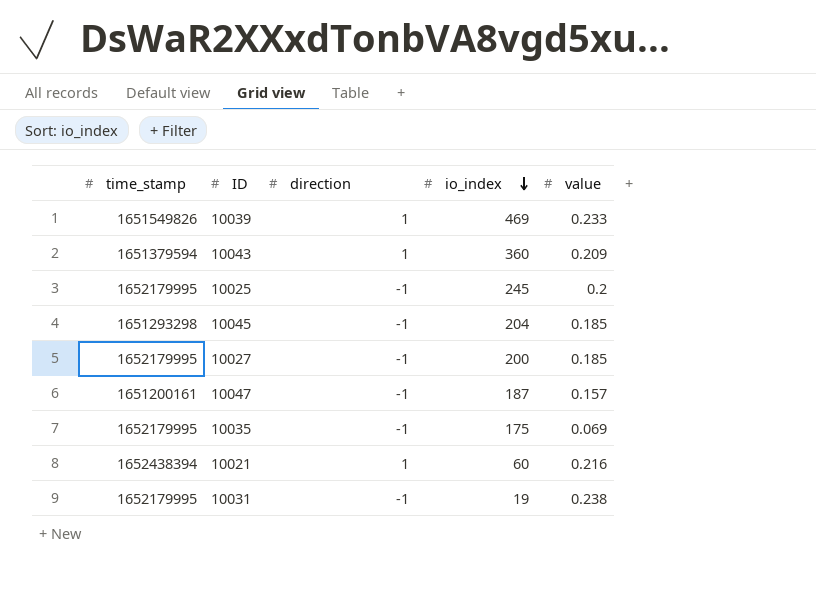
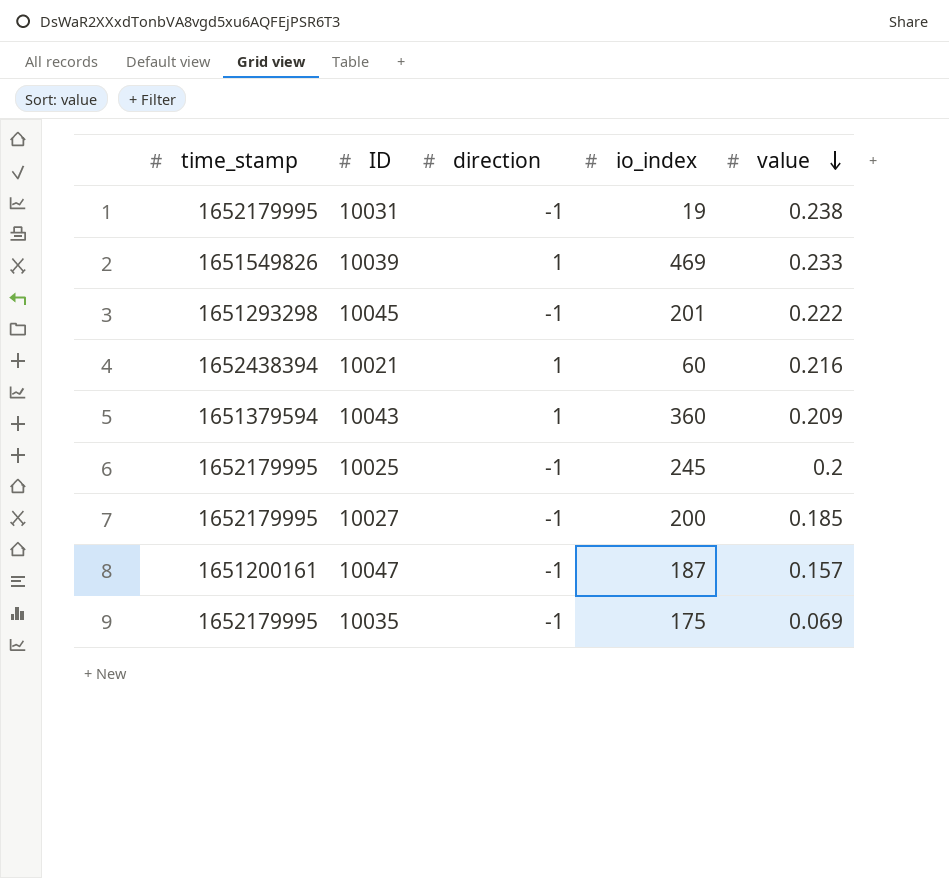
row order: io_index descending -> value descending
10045 | io_index: 204 -> 201
10045 | value: 0.185 -> 0.222

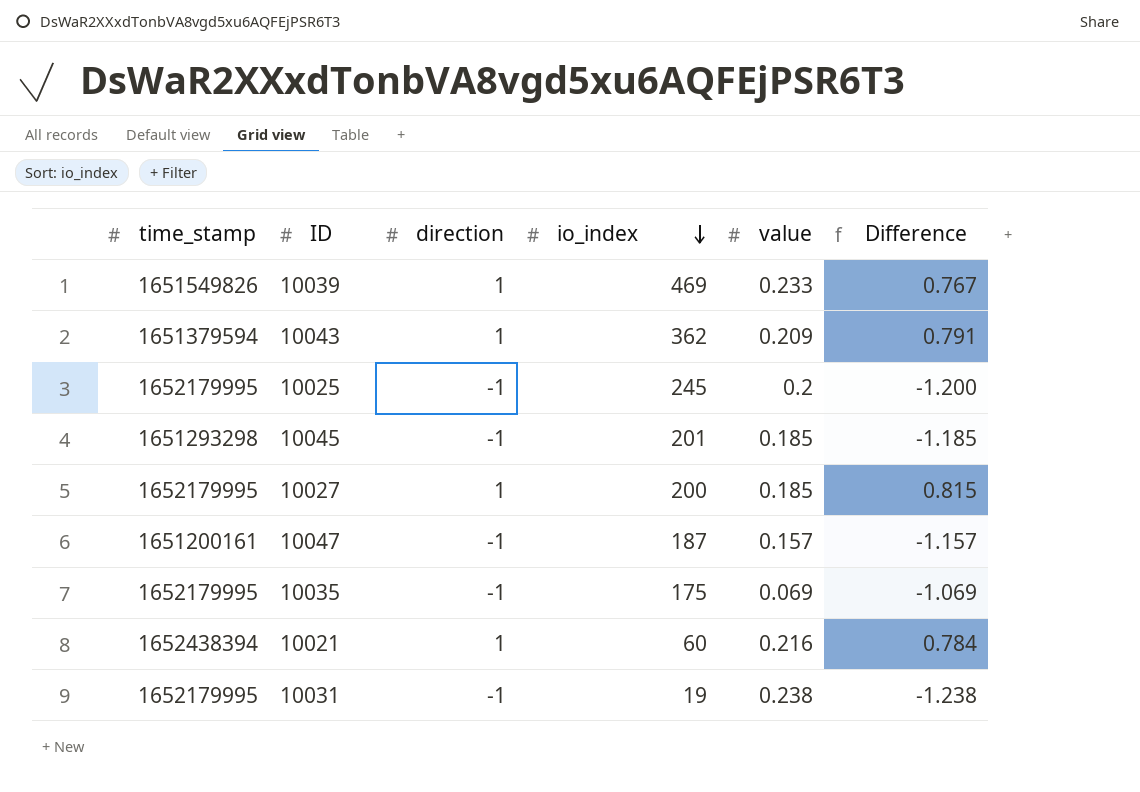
row order: value descending -> io_index descending
column Difference | formula: none -> [direction] - [value]
10043 | io_index: 360 -> 362
10045 | value: 0.222 -> 0.185
10027 | direction: -1 -> 1

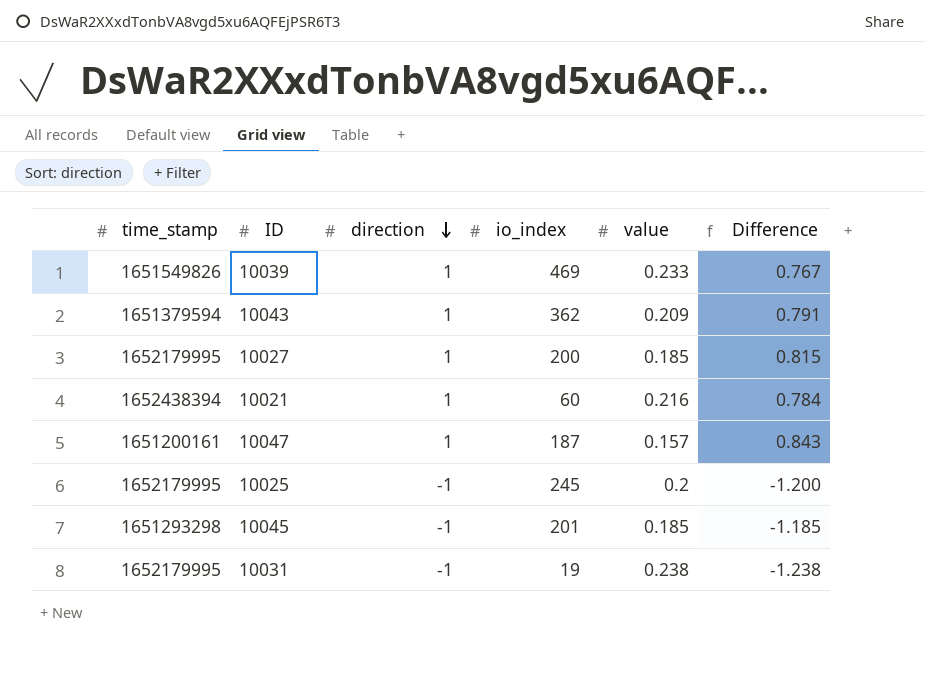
row order: io_index descending -> direction descending
row 10035: 1652179995 | -1 | 175 | 0.069 | -1.069 -> none
10047 | direction: -1 -> 1
10047 | Difference: -1.157 -> 0.843

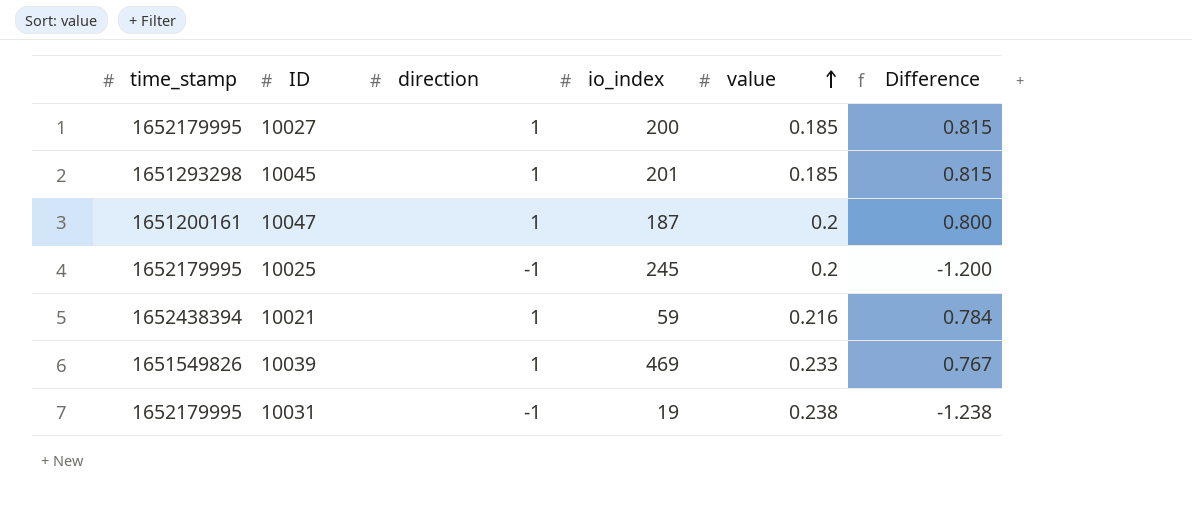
row order: direction descending -> value ascending
row 10043: 1651379594 | 1 | 362 | 0.209 | 0.791 -> none
10045 | direction: -1 -> 1
10045 | Difference: -1.185 -> 0.815
10047 | value: 0.157 -> 0.2
10047 | Difference: 0.843 -> 0.800
10021 | io_index: 60 -> 59

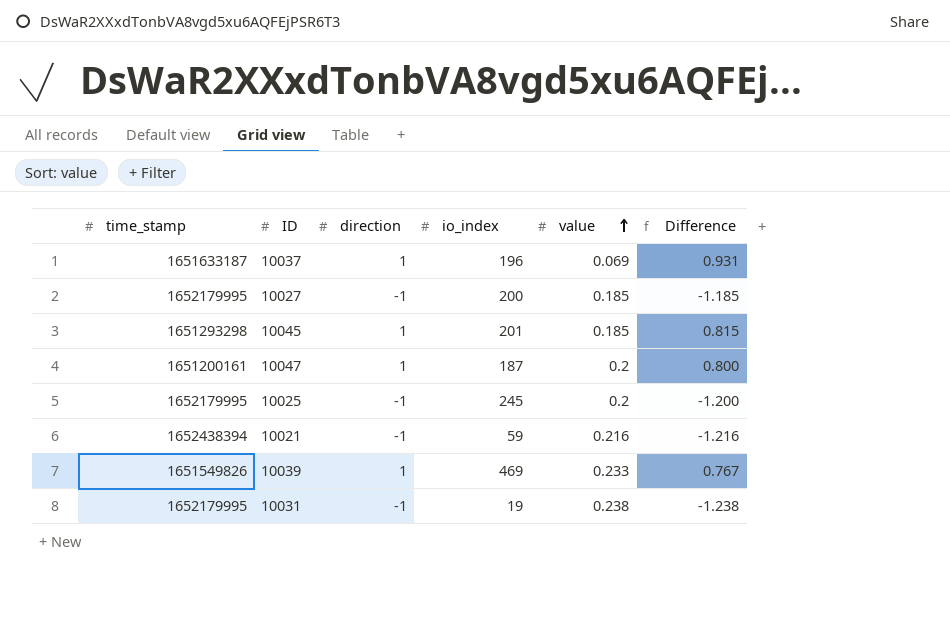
row 10037: none -> 1651633187 | 1 | 196 | 0.069 | 0.931
10027 | direction: 1 -> -1
10027 | Difference: 0.815 -> -1.185
10021 | direction: 1 -> -1
10021 | Difference: 0.784 -> -1.216

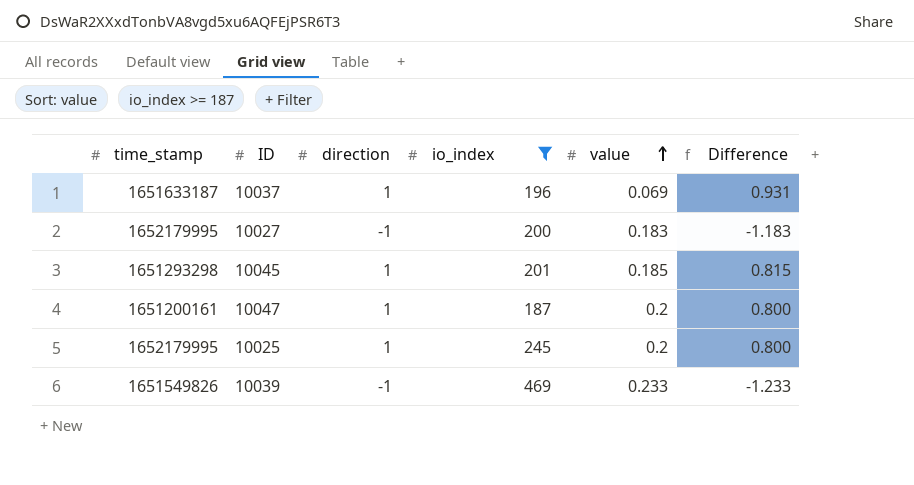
filter: none -> io_index >= 187
10027 | value: 0.185 -> 0.183
10027 | Difference: -1.185 -> -1.183
10025 | direction: -1 -> 1
10025 | Difference: -1.200 -> 0.800
10039 | direction: 1 -> -1
10039 | Difference: 0.767 -> -1.233

